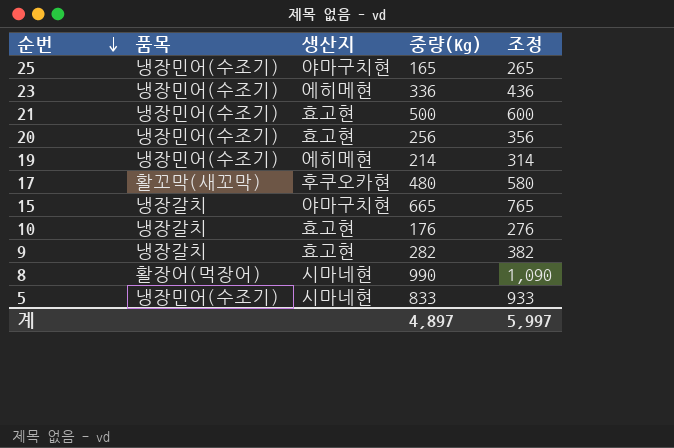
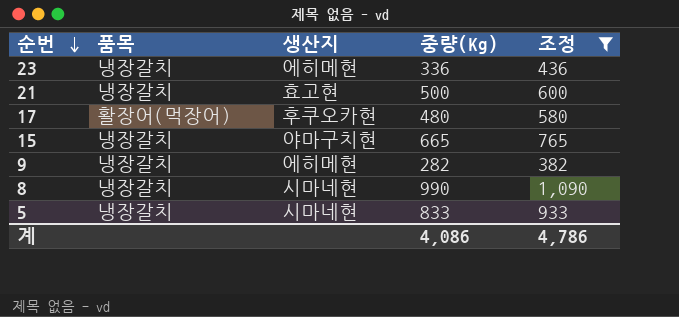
filter: none -> 조정 >= 382
23 | 품목: 냉장민어(수조기) -> 냉장갈치
21 | 품목: 냉장민어(수조기) -> 냉장갈치
17 | 품목: 활꼬막(새꼬막) -> 활장어(먹장어)
9 | 생산지: 효고현 -> 에히메현
8 | 품목: 활장어(먹장어) -> 냉장갈치
5 | 품목: 냉장민어(수조기) -> 냉장갈치
계 | 중량(Kg): 4,897 -> 4,086
계 | 조정: 5,997 -> 4,786

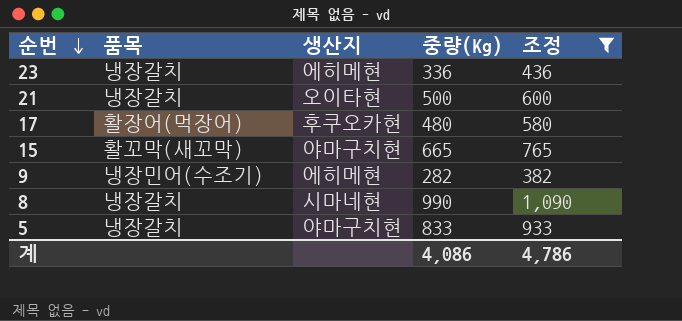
21 | 생산지: 효고현 -> 오이타현
15 | 품목: 냉장갈치 -> 활꼬막(새꼬막)
9 | 품목: 냉장갈치 -> 냉장민어(수조기)
5 | 생산지: 시마네현 -> 야마구치현

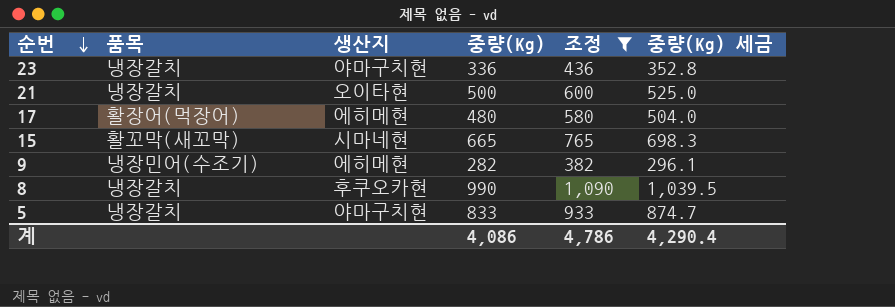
column 중량(Kg) 세금 | formula: none -> [중량(Kg)] * 1.05
23 | 생산지: 에히메현 -> 야마구치현
17 | 생산지: 후쿠오카현 -> 에히메현
15 | 생산지: 야마구치현 -> 시마네현
8 | 생산지: 시마네현 -> 후쿠오카현

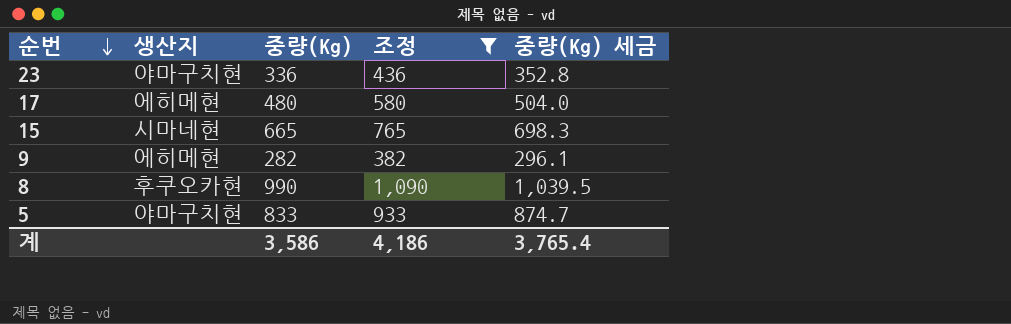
column 품목 | position: 2 -> none
row 21: 냉장갈치 | 오이타현 | 500 | 600 | 525.0 -> none
계 | 중량(Kg): 4,086 -> 3,586
계 | 조정: 4,786 -> 4,186
계 | 중량(Kg) 세금: 4,290.4 -> 3,765.4

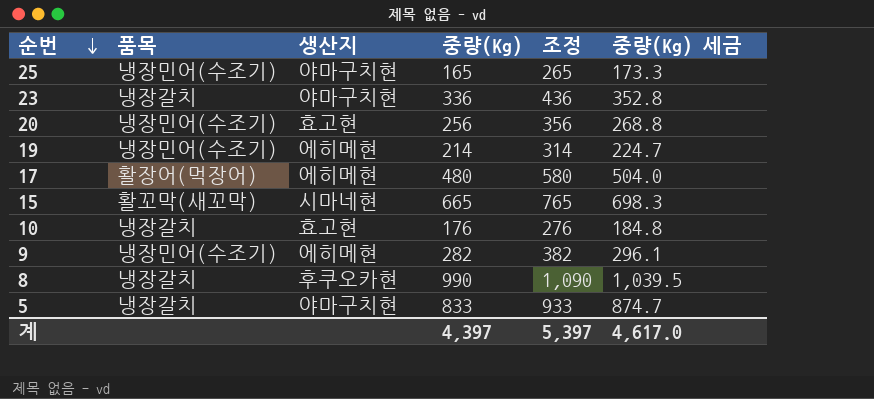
filter: 조정 >= 382 -> none
column 품목 | position: none -> 2
계 | 중량(Kg): 3,586 -> 4,397
계 | 조정: 4,186 -> 5,397
계 | 중량(Kg) 세금: 3,765.4 -> 4,617.0

